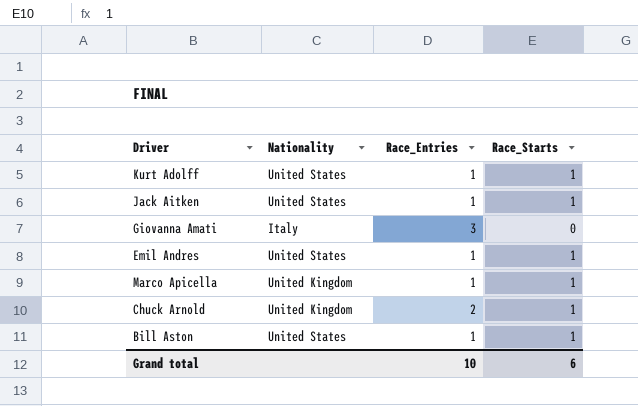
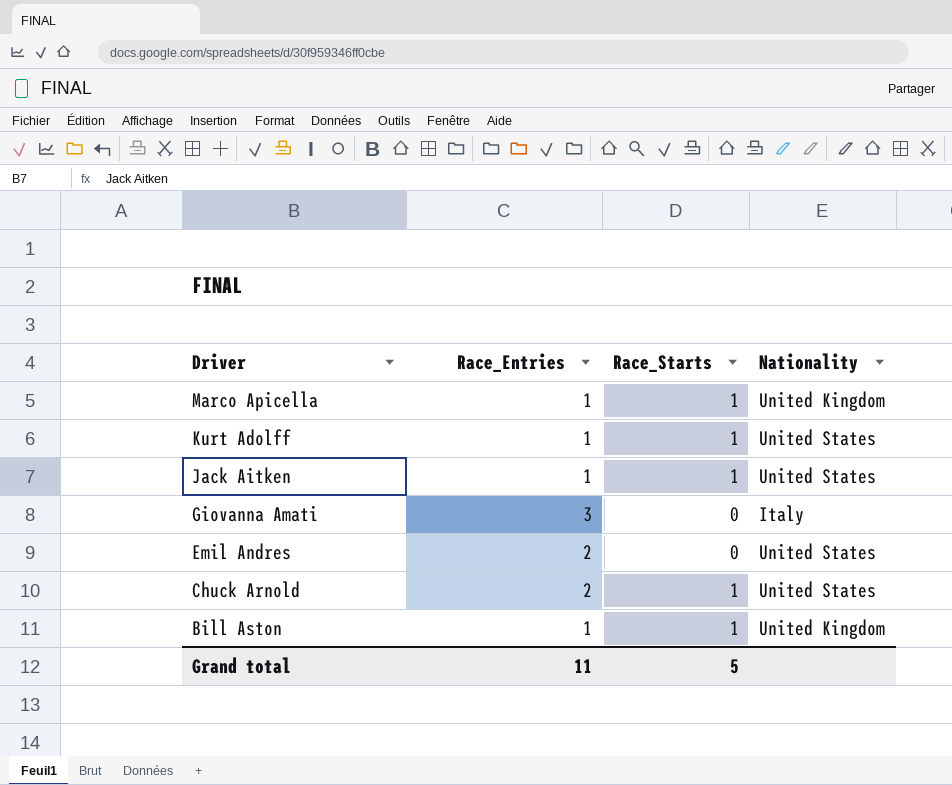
row order: none -> Driver descending
column Nationality | position: 2 -> 4
Emil Andres | Race_Entries: 1 -> 2
Emil Andres | Race_Starts: 1 -> 0
Chuck Arnold | Nationality: United Kingdom -> United States
Bill Aston | Nationality: United States -> United Kingdom
Grand total | Race_Entries: 10 -> 11
Grand total | Race_Starts: 6 -> 5

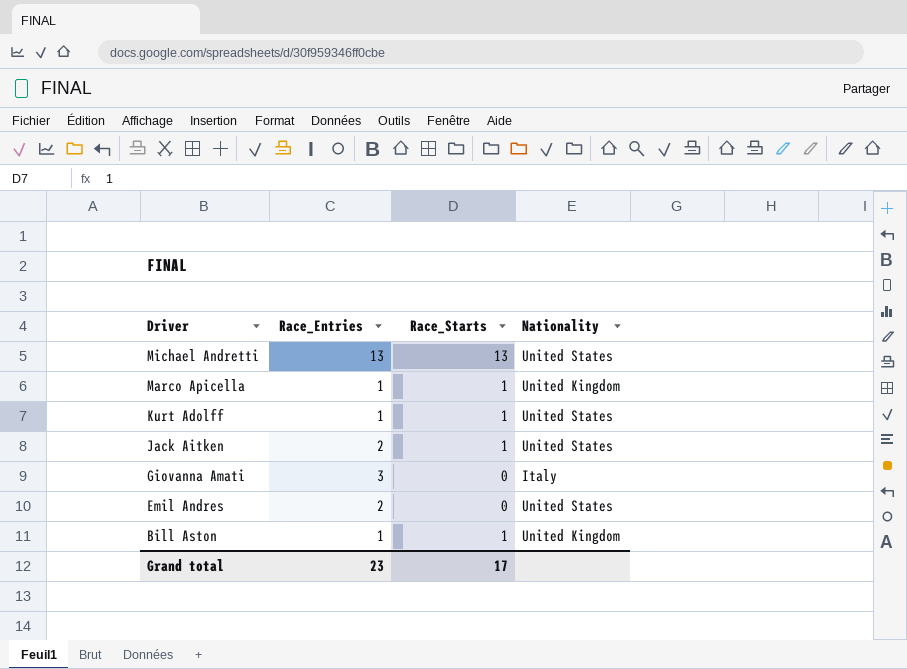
row Chuck Arnold: 2 | 1 | United States -> none
row Michael Andretti: none -> 13 | 13 | United States
Jack Aitken | Race_Entries: 1 -> 2
Grand total | Race_Entries: 11 -> 23
Grand total | Race_Starts: 5 -> 17

